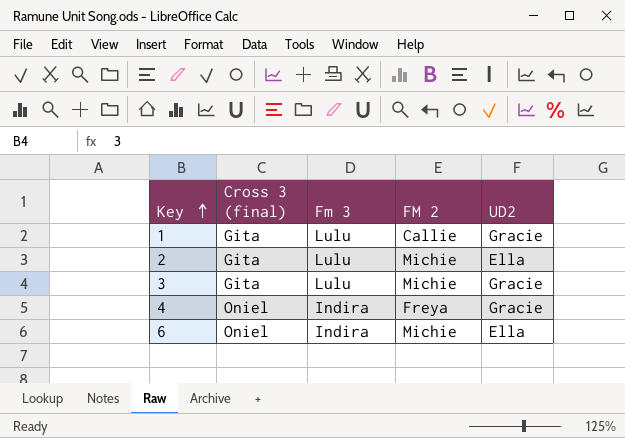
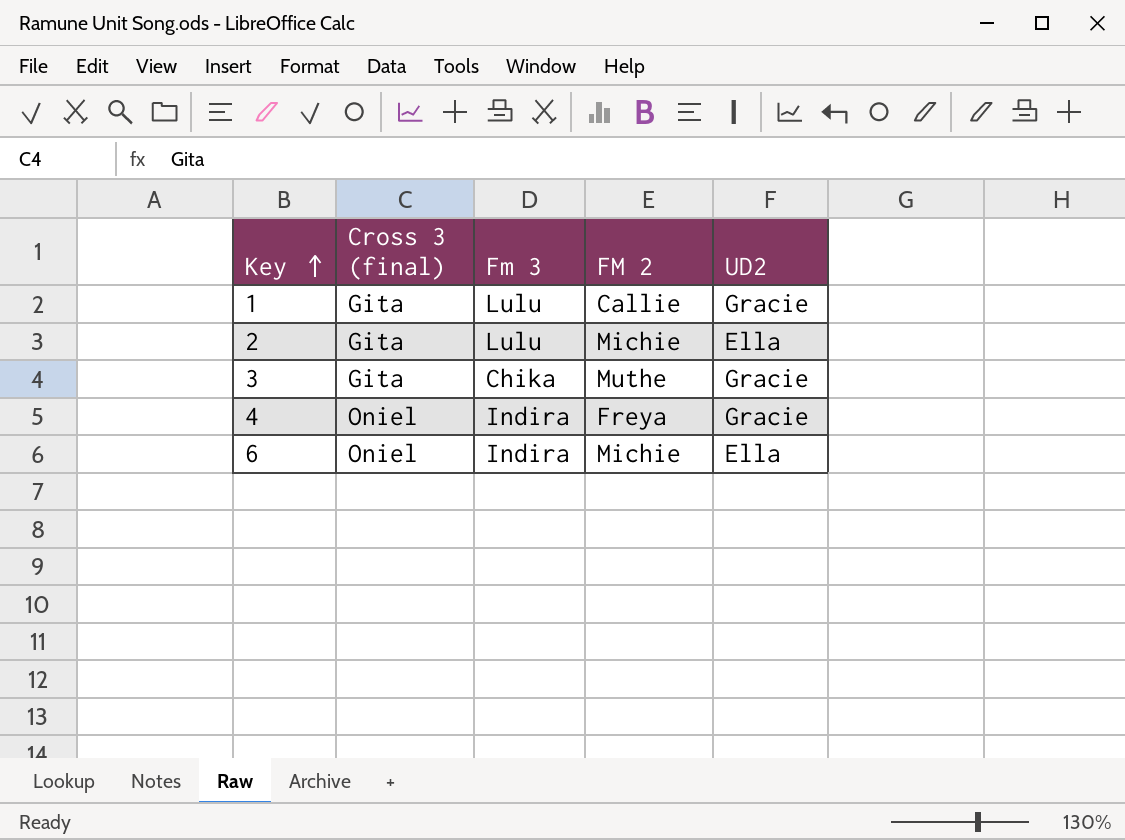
3 | Fm 3: Lulu -> Chika
3 | FM 2: Michie -> Muthe

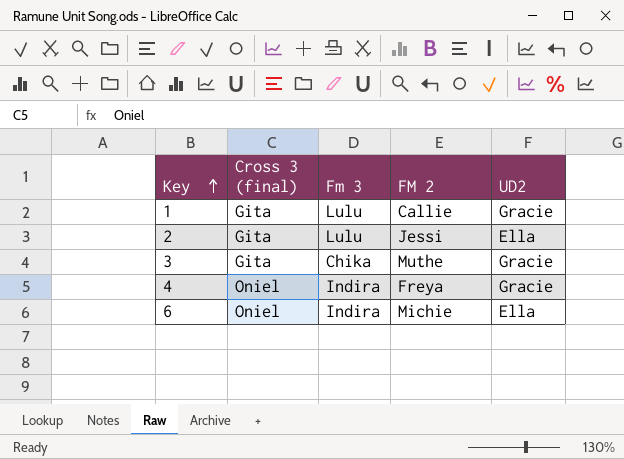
2 | FM 2: Michie -> Jessi

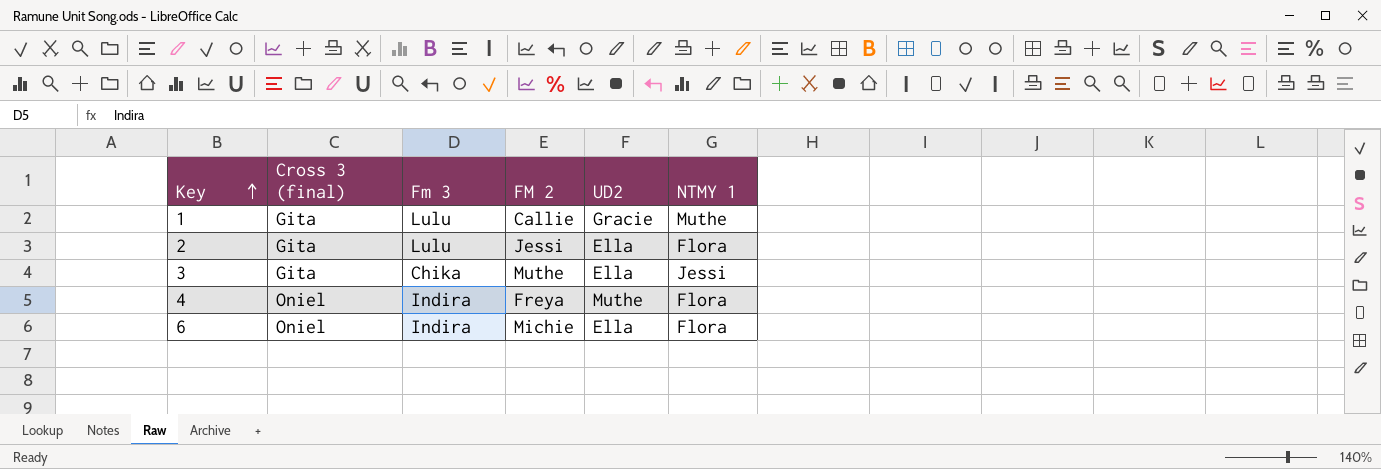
column NTMY 1 | position: none -> 6
3 | UD2: Gracie -> Ella
4 | UD2: Gracie -> Muthe

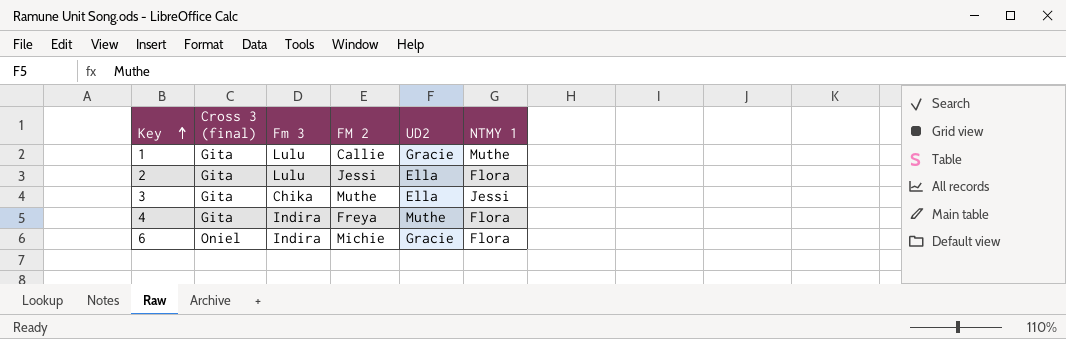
4 | Cross 3 (final): Oniel -> Gita
6 | UD2: Ella -> Gracie

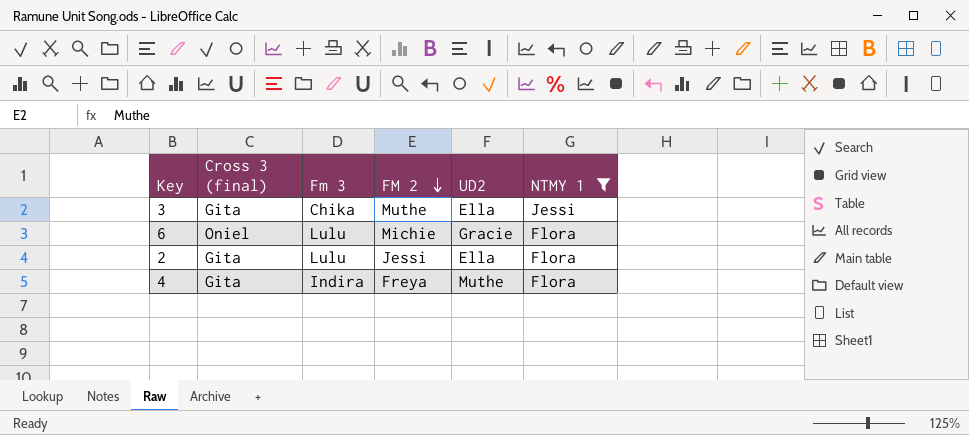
filter: none -> NTMY 1 != Muthe
row order: Key ascending -> FM 2 descending
6 | Fm 3: Indira -> Lulu

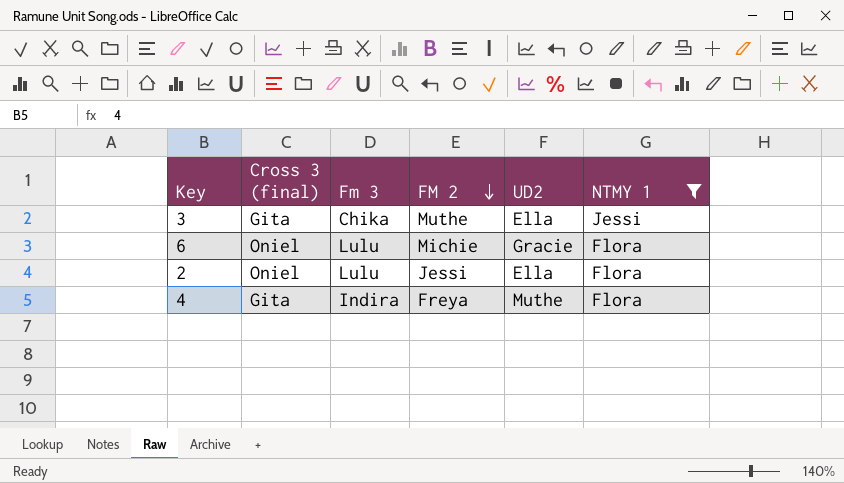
2 | Cross 3 (final): Gita -> Oniel

